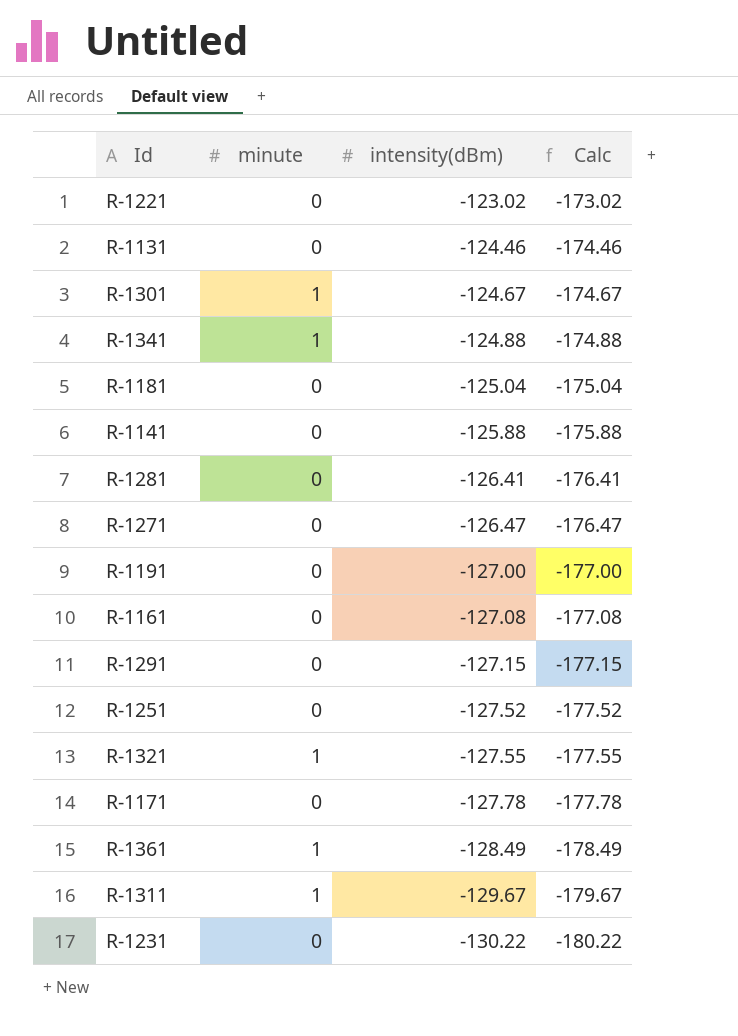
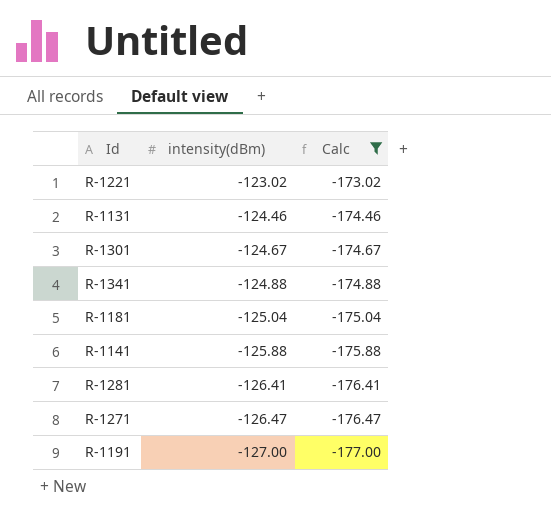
filter: none -> Calc >= -177.00
column minute | position: 2 -> none

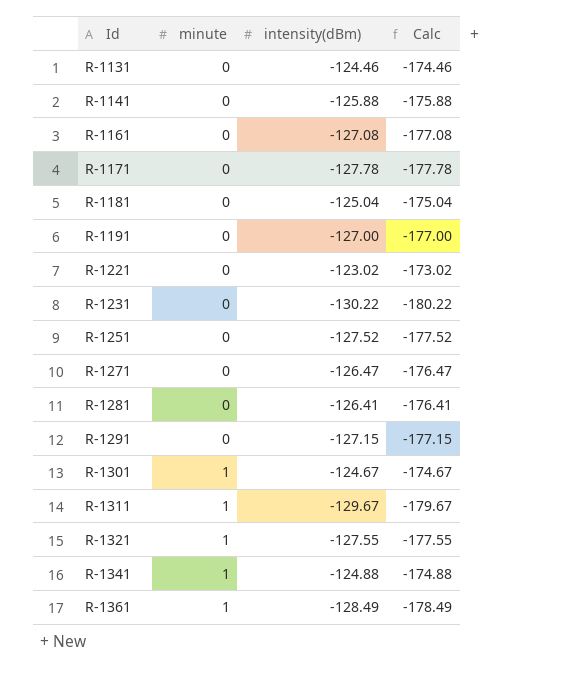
filter: Calc >= -177.00 -> none
row order: intensity(dBm) descending -> Id ascending
column minute | position: none -> 2

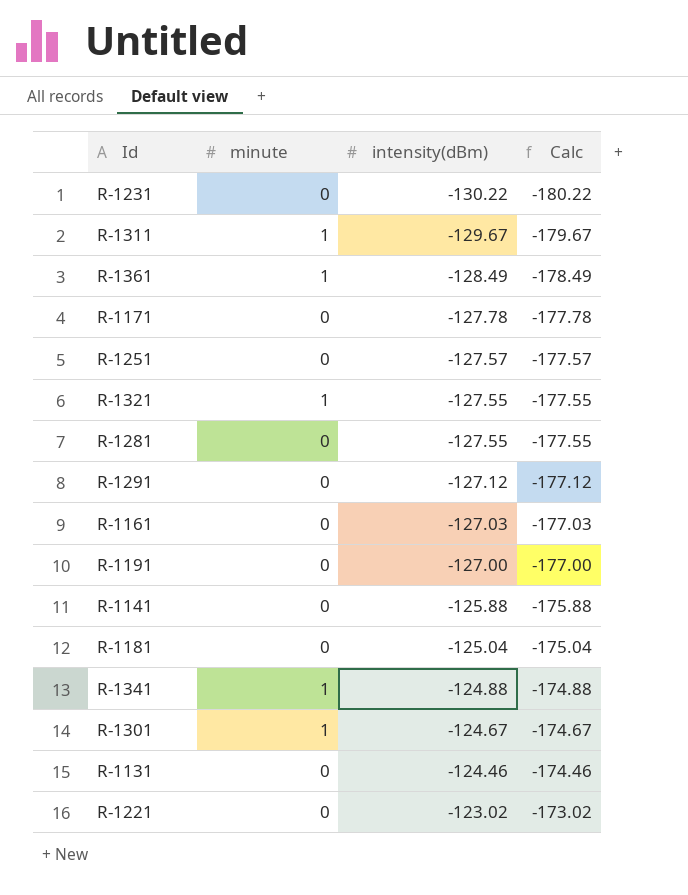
row order: Id ascending -> intensity(dBm) ascending
row R-1271: 0 | -126.47 | -176.47 -> none
R-1251 | intensity(dBm): -127.52 -> -127.57
R-1251 | Calc: -177.52 -> -177.57
R-1281 | intensity(dBm): -126.41 -> -127.55
R-1281 | Calc: -176.41 -> -177.55
R-1291 | intensity(dBm): -127.15 -> -127.12
R-1291 | Calc: -177.15 -> -177.12
R-1161 | intensity(dBm): -127.08 -> -127.03
R-1161 | Calc: -177.08 -> -177.03

